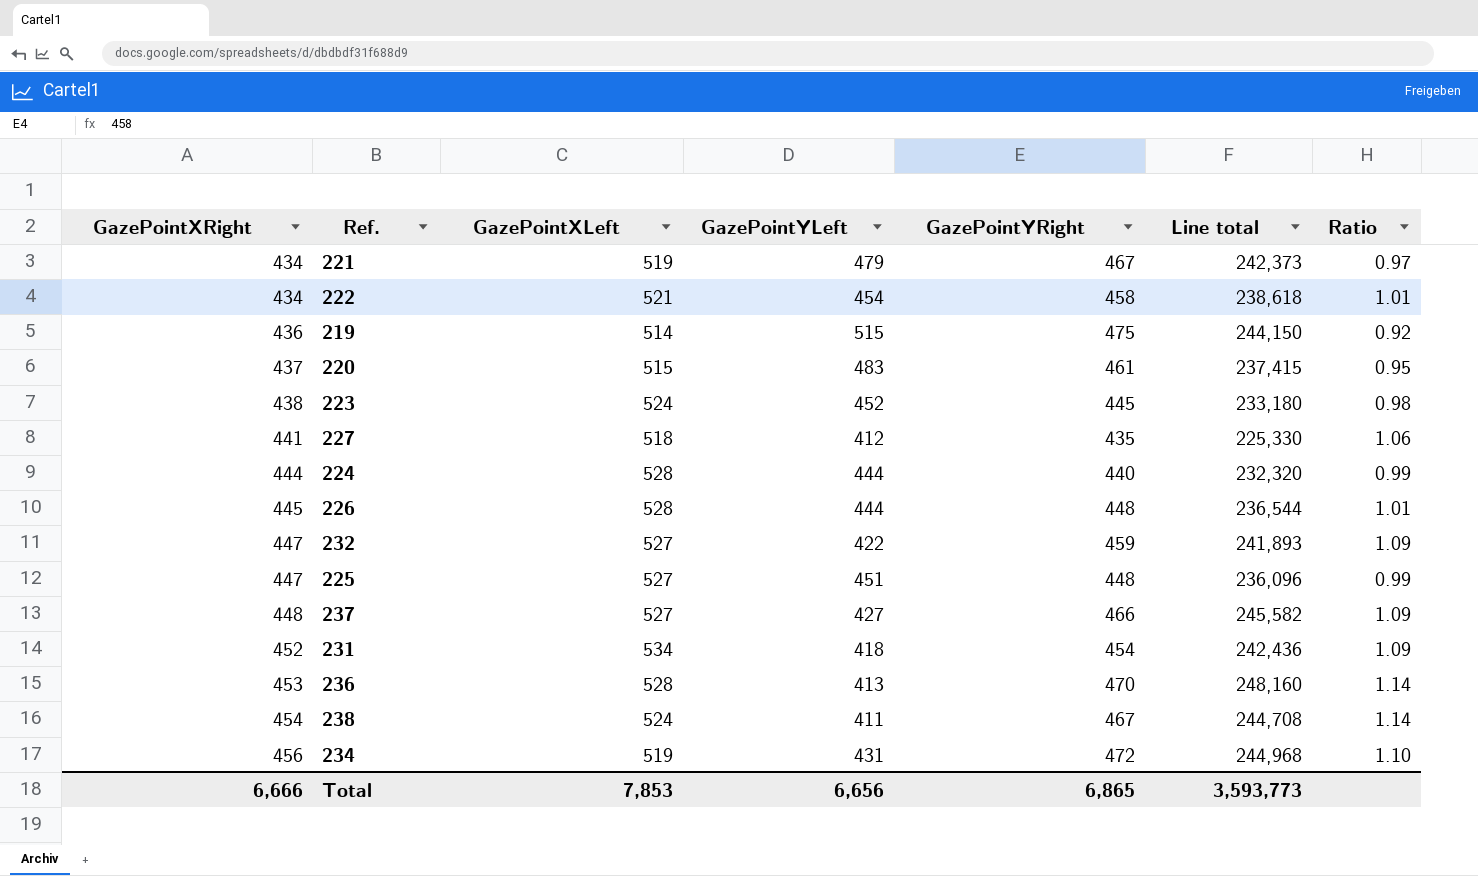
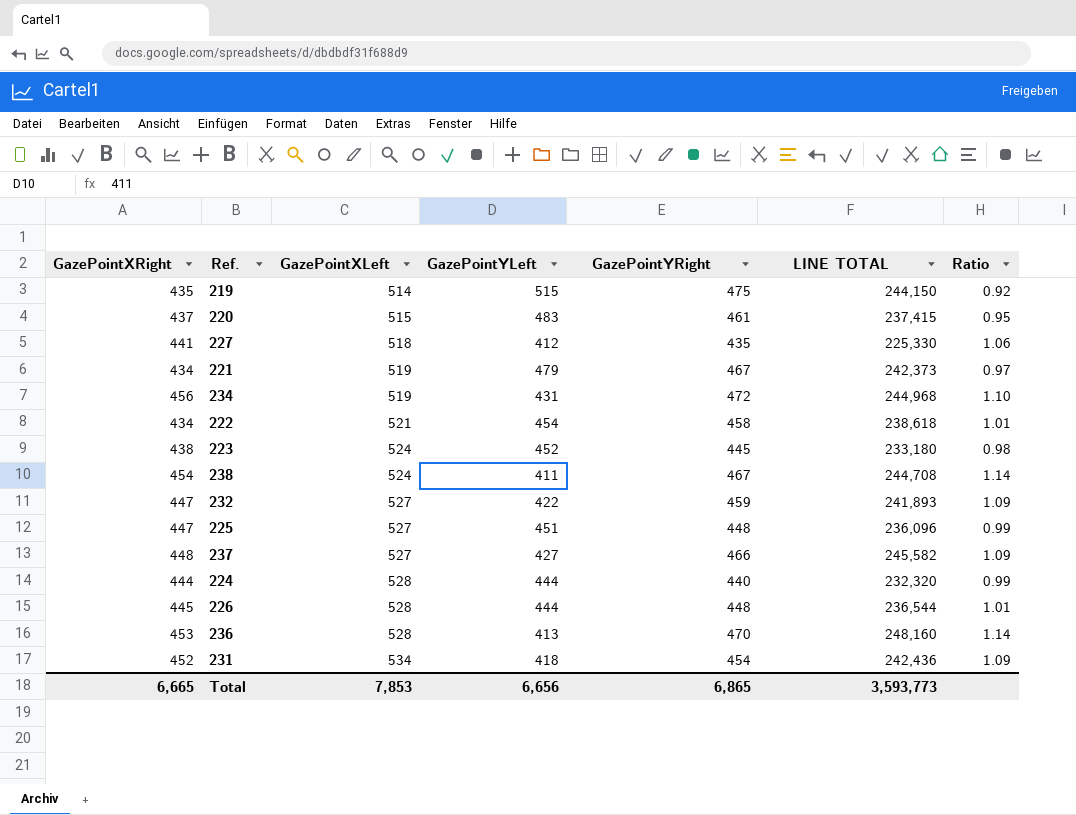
row order: GazePointXRight ascending -> GazePointXLeft ascending
column name: Line total -> LINE TOTAL
219 | GazePointXRight: 436 -> 435
Total | GazePointXRight: 6,666 -> 6,665

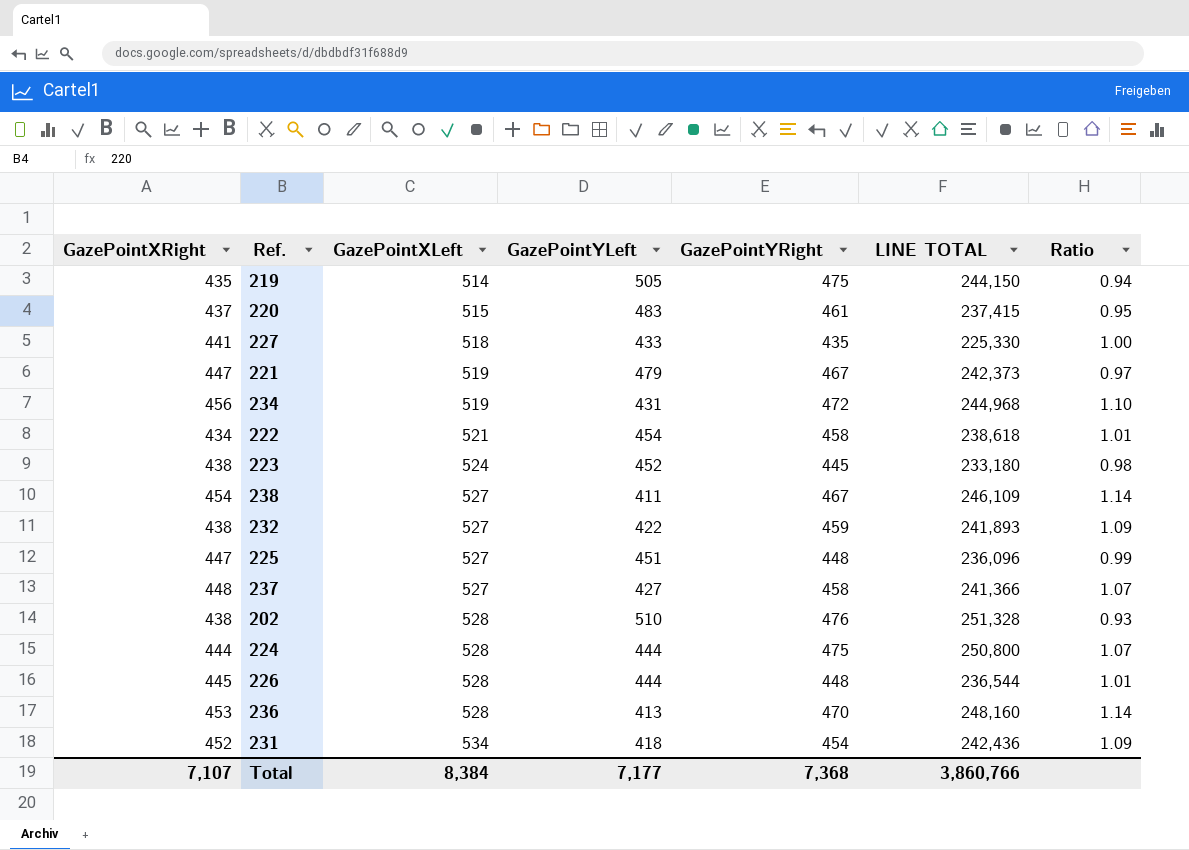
219 | GazePointYLeft: 515 -> 505
219 | Ratio: 0.92 -> 0.94
227 | GazePointYLeft: 412 -> 433
227 | Ratio: 1.06 -> 1.00
221 | GazePointXRight: 434 -> 447
238 | GazePointXLeft: 524 -> 527
238 | LINE TOTAL: 244,708 -> 246,109
232 | GazePointXRight: 447 -> 438
237 | GazePointYRight: 466 -> 458
237 | LINE TOTAL: 245,582 -> 241,366
237 | Ratio: 1.09 -> 1.07
row 202: none -> 438 | 528 | 510 | 476 | 251,328 | 0.93
224 | GazePointYRight: 440 -> 475
224 | LINE TOTAL: 232,320 -> 250,800
224 | Ratio: 0.99 -> 1.07
Total | GazePointXRight: 6,665 -> 7,107
Total | GazePointXLeft: 7,853 -> 8,384
Total | GazePointYLeft: 6,656 -> 7,177
Total | GazePointYRight: 6,865 -> 7,368
Total | LINE TOTAL: 3,593,773 -> 3,860,766

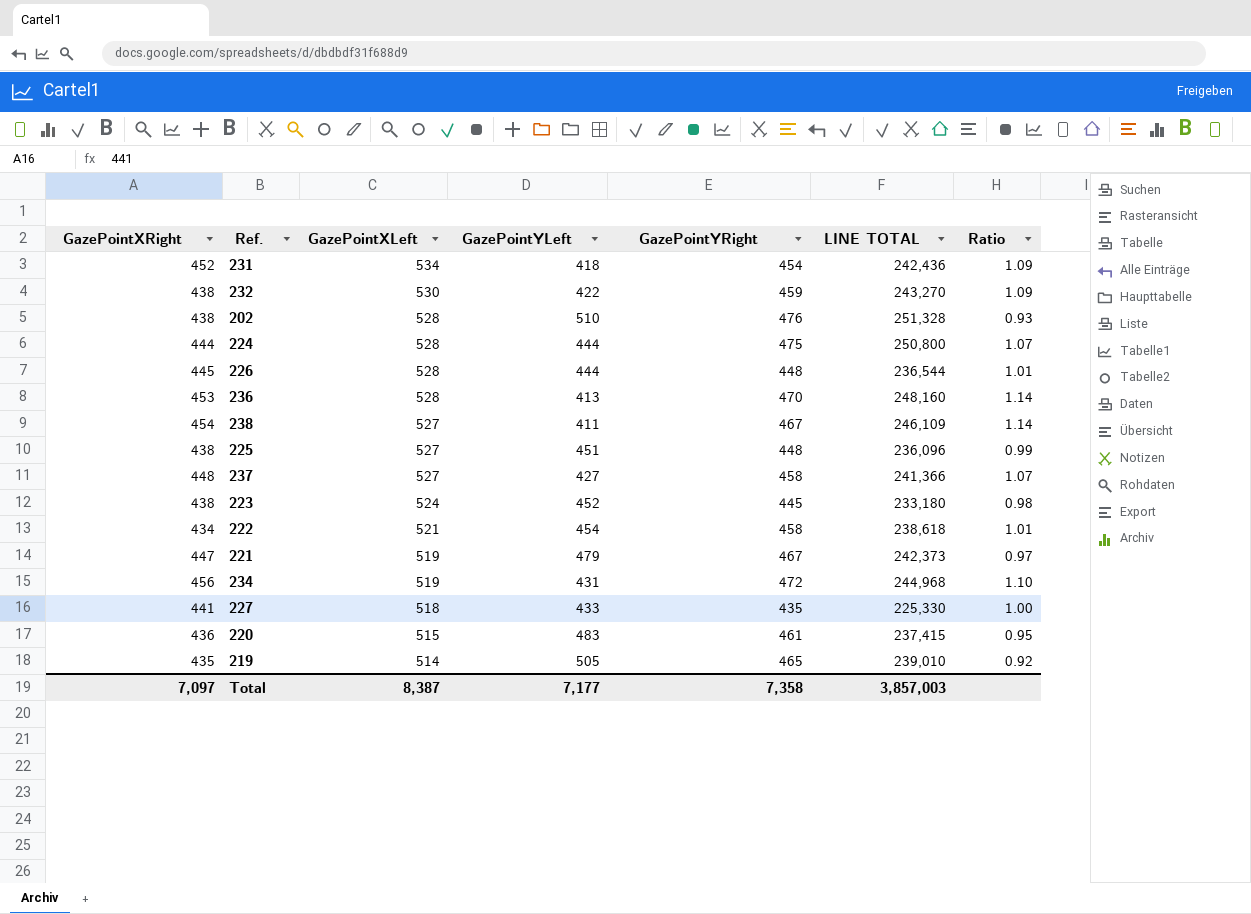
row order: GazePointXLeft ascending -> GazePointXLeft descending
232 | GazePointXLeft: 527 -> 530
232 | LINE TOTAL: 241,893 -> 243,270
225 | GazePointXRight: 447 -> 438
220 | GazePointXRight: 437 -> 436
219 | GazePointYRight: 475 -> 465
219 | LINE TOTAL: 244,150 -> 239,010
219 | Ratio: 0.94 -> 0.92
Total | GazePointXRight: 7,107 -> 7,097
Total | GazePointXLeft: 8,384 -> 8,387
Total | GazePointYRight: 7,368 -> 7,358
Total | LINE TOTAL: 3,860,766 -> 3,857,003

